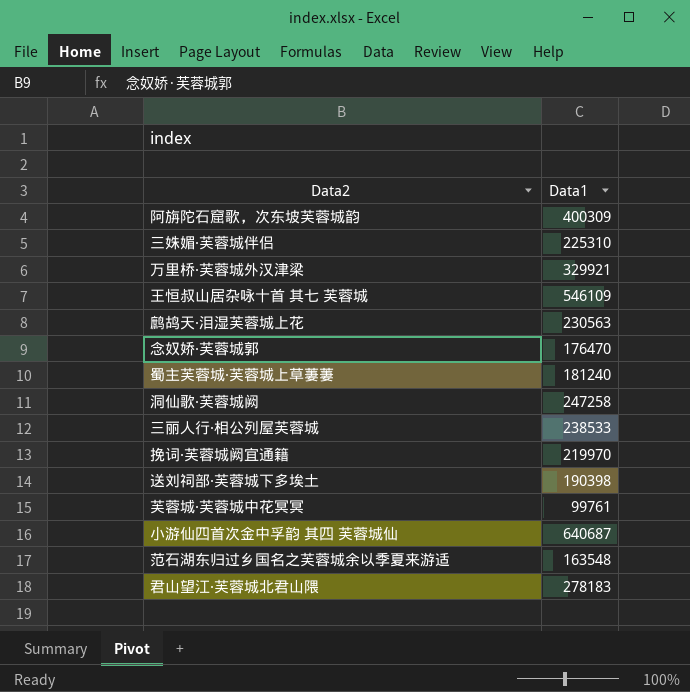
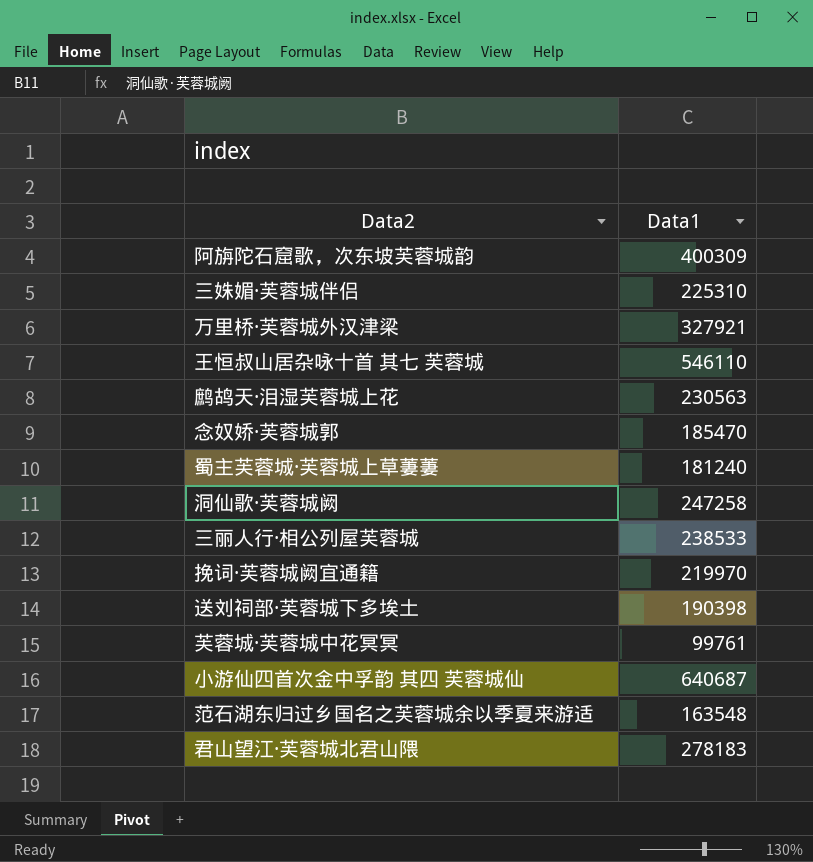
万里桥·芙蓉城外汉津梁 | Data1: 329921 -> 327921
王恒叔山居杂咏十首 其七 芙蓉城 | Data1: 546109 -> 546110
念奴娇·芙蓉城郭 | Data1: 176470 -> 185470

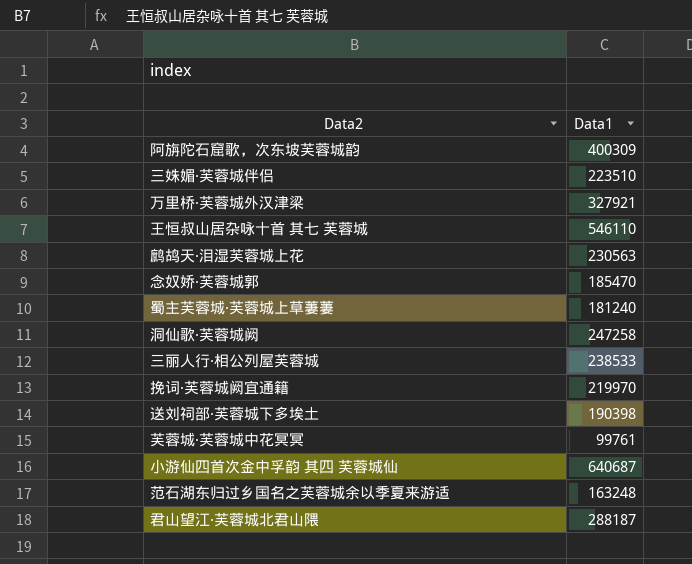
三姝媚·芙蓉城伴侣 | Data1: 225310 -> 223510
范石湖东归过乡国名之芙蓉城余以季夏来游适 | Data1: 163548 -> 163248
君山望江·芙蓉城北君山隈 | Data1: 278183 -> 288187

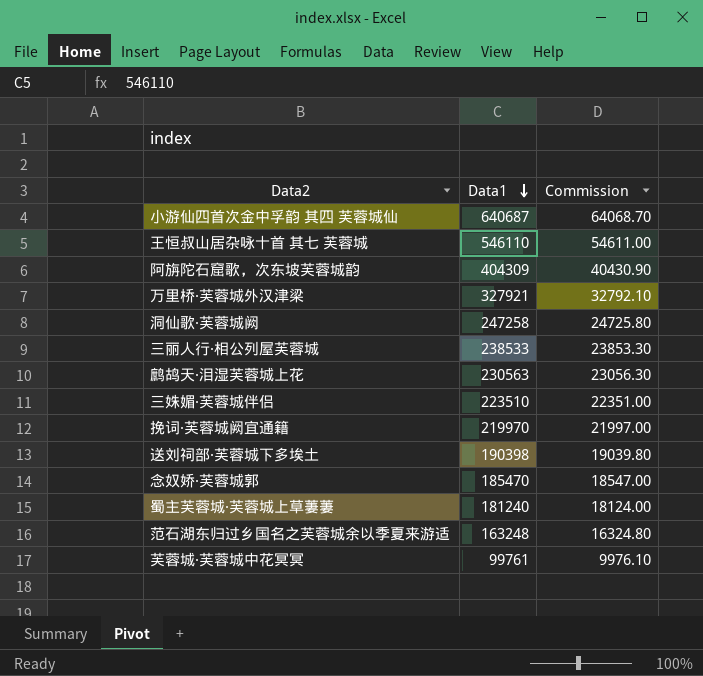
row order: none -> Data1 descending
column Commission | formula: none -> [Data1] * 0.1
row 君山望江·芙蓉城北君山隈: 288187 -> none
阿旃陀石窟歌，次东坡芙蓉城韵 | Data1: 400309 -> 404309

